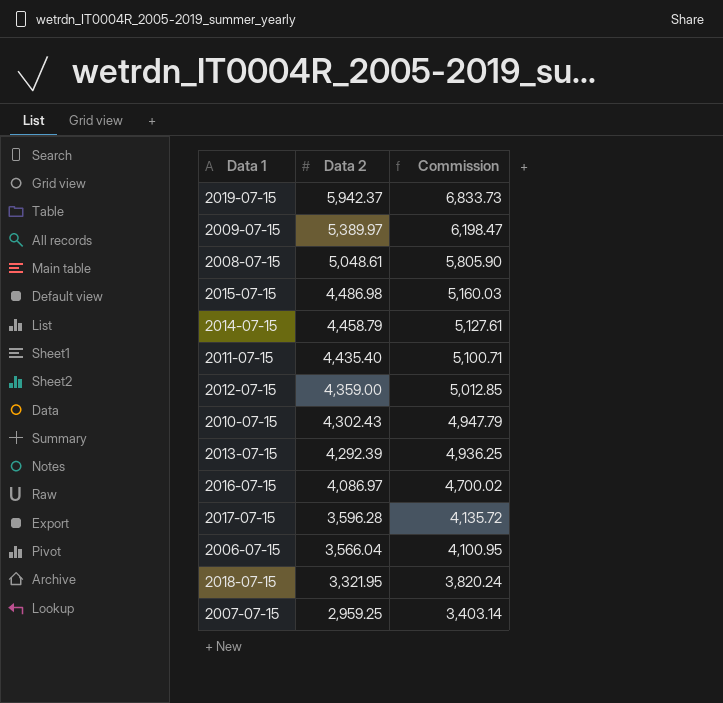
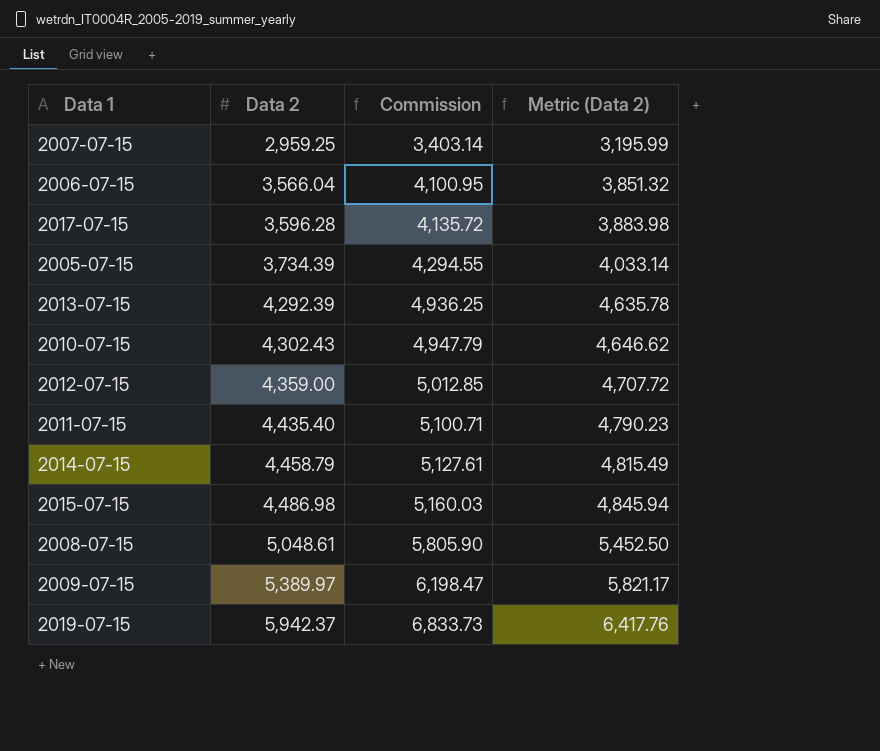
row order: Data 2 descending -> Data 2 ascending
column Metric (Data 2) | formula: none -> [Data 2] * 1.08
row 2016-07-15: 4,086.97 | 4,700.02 -> none
row 2018-07-15: 3,321.95 | 3,820.24 -> none
row 2005-07-15: none -> 3,734.39 | 4,294.55 | 4,033.14

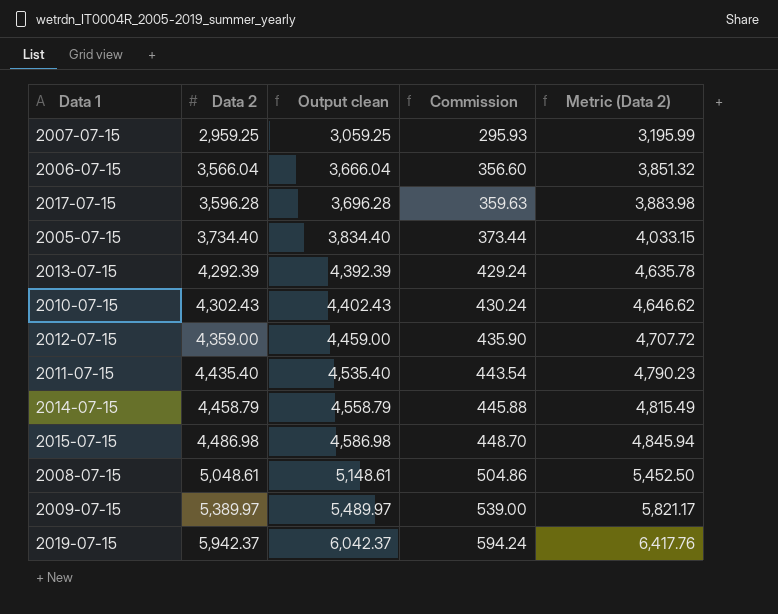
column Output clean | formula: none -> [Data 2] + 100
column Commission | formula: [Data 2] * 1.15 -> [Data 2] * 0.1
2005-07-15 | Data 2: 3,734.39 -> 3,734.40
2005-07-15 | Metric (Data 2): 4,033.14 -> 4,033.15

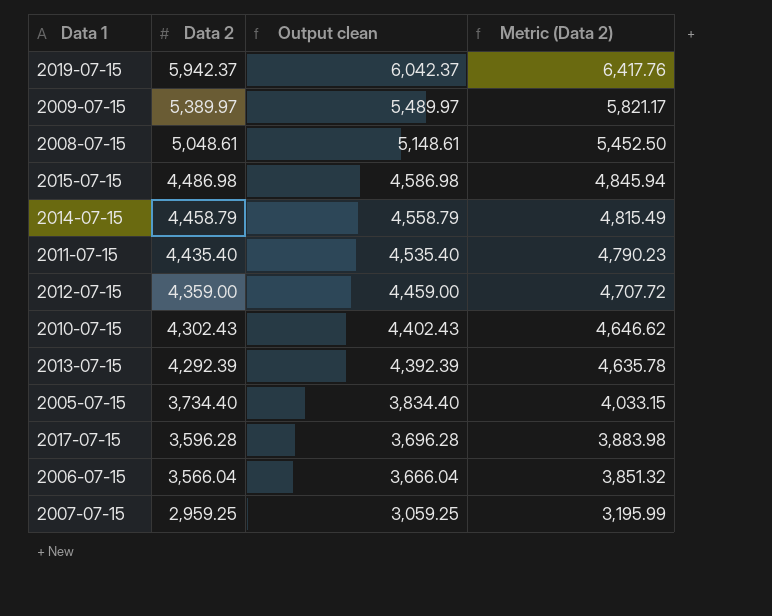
row order: Data 2 ascending -> Data 2 descending
column Commission | formula: [Data 2] * 0.1 -> none

